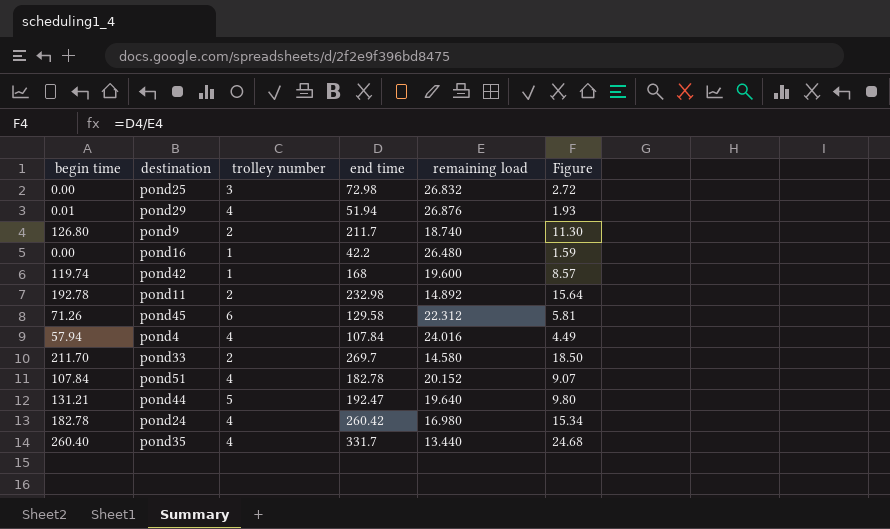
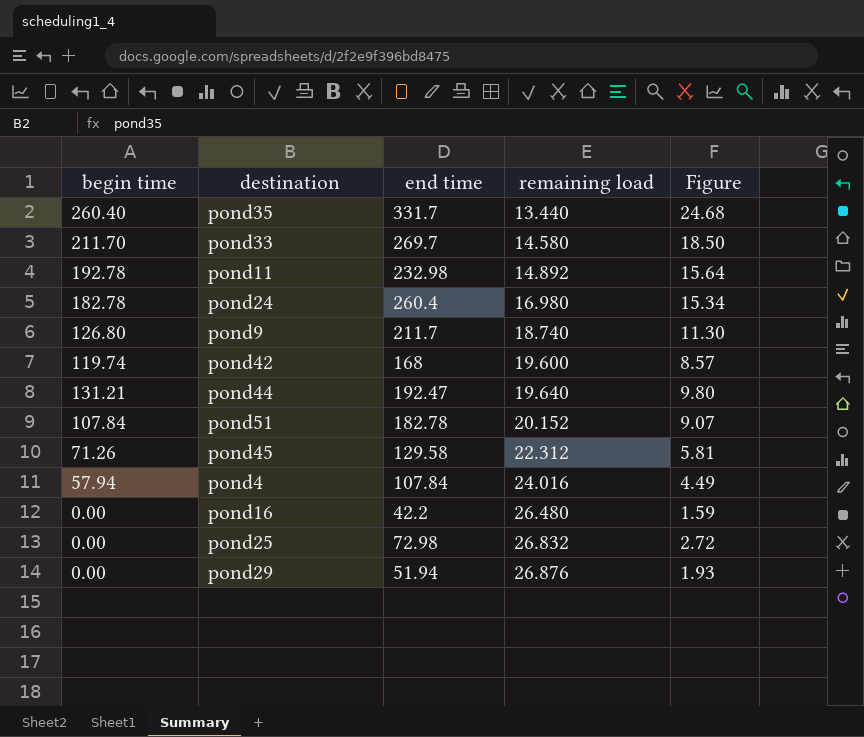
row order: none -> remaining load ascending
column trolley number | position: 3 -> none
pond24 | end time: 260.42 -> 260.4
pond29 | begin time: 0.01 -> 0.00

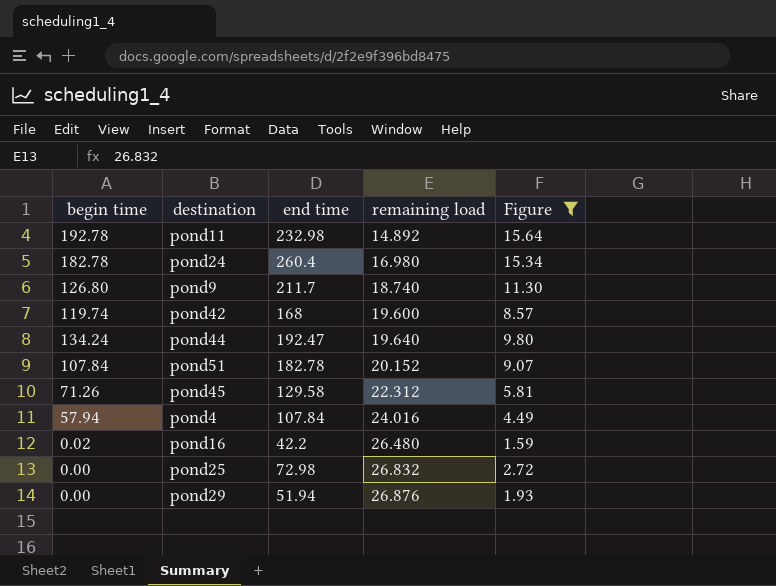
filter: none -> Figure <= 15.64
pond44 | begin time: 131.21 -> 134.24
pond16 | begin time: 0.00 -> 0.02

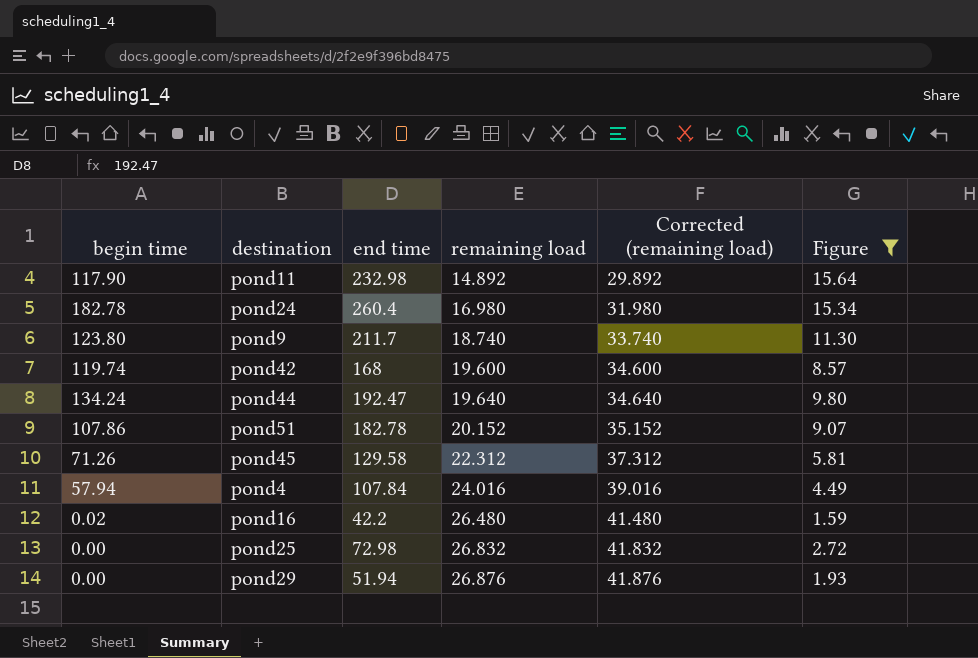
column Corrected (remaining load) | formula: none -> [remaining load] + 15
pond11 | begin time: 192.78 -> 117.90
pond9 | begin time: 126.80 -> 123.80
pond51 | begin time: 107.84 -> 107.86

